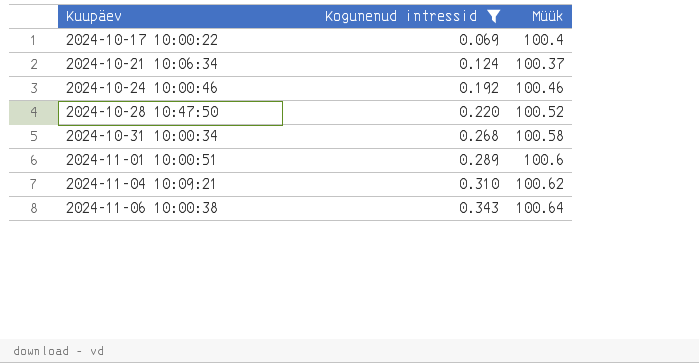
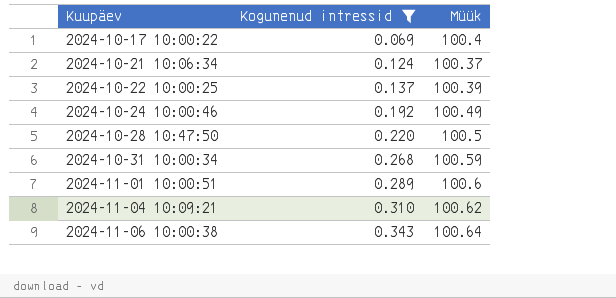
row 2024-10-22 10:00:25: none -> 0.137 | 100.39
2024-10-24 10:00:46 | Müük: 100.46 -> 100.49
2024-10-28 10:47:50 | Müük: 100.52 -> 100.5
2024-10-31 10:00:34 | Müük: 100.58 -> 100.59

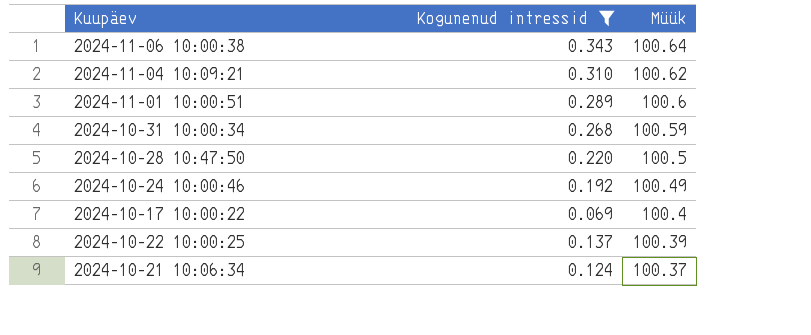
row order: Kuupäev ascending -> Müük descending

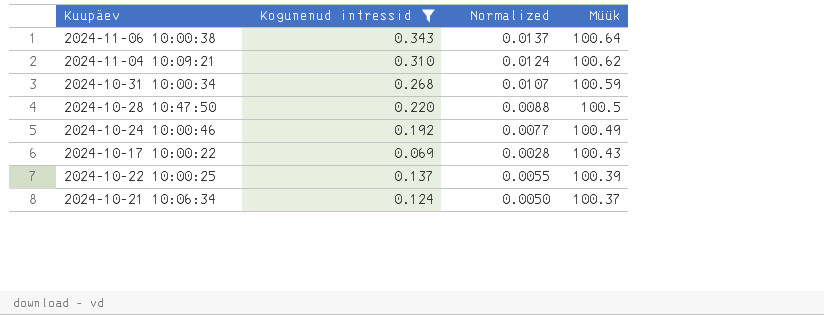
column Normalized | formula: none -> [Kogunenud intressid] * 0.04
row 2024-11-01 10:00:51: 0.289 | 100.6 -> none
2024-10-17 10:00:22 | Müük: 100.4 -> 100.43

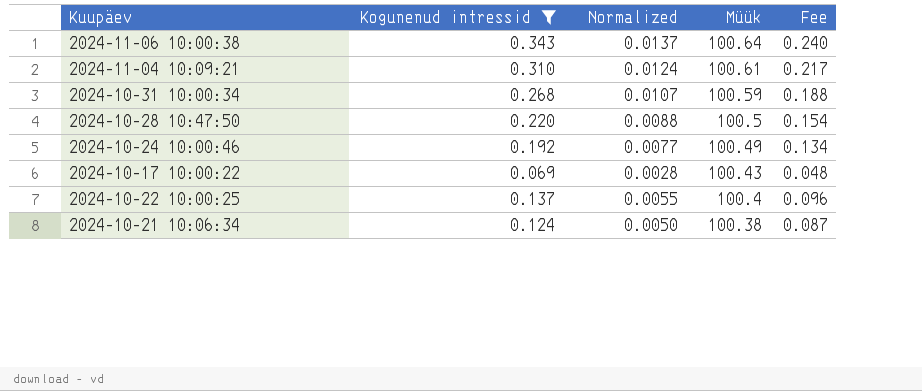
column Fee | formula: none -> [Kogunenud intressid] * 0.7
2024-11-04 10:09:21 | Müük: 100.62 -> 100.61
2024-10-22 10:00:25 | Müük: 100.39 -> 100.4
2024-10-21 10:06:34 | Müük: 100.37 -> 100.38

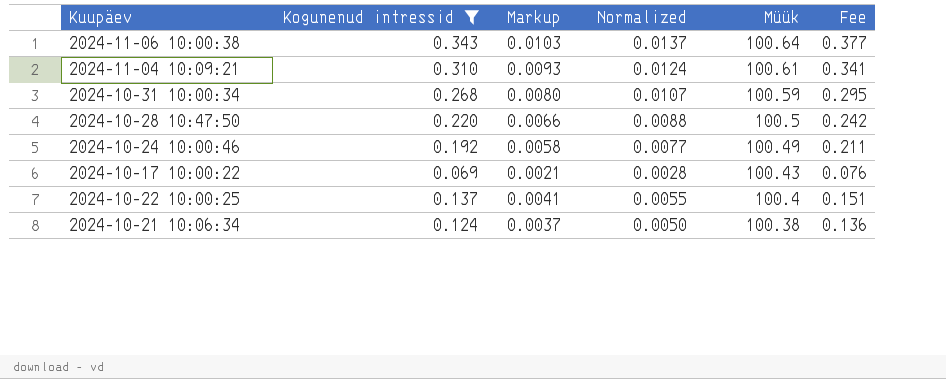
column Markup | formula: none -> [Kogunenud intressid] * 0.03
column Fee | formula: [Kogunenud intressid] * 0.7 -> [Kogunenud intressid] * 1.1

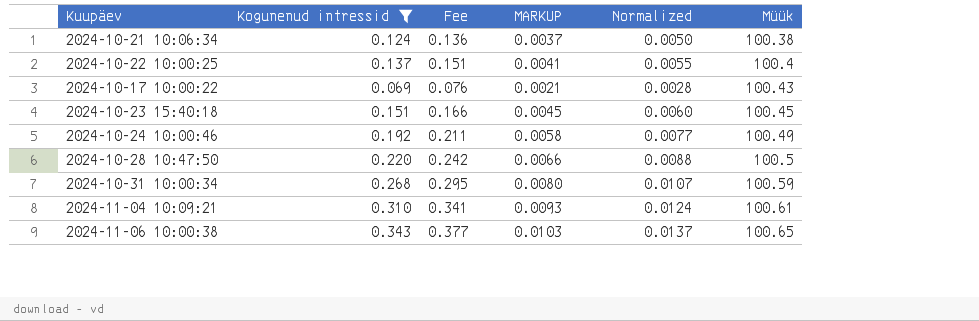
row order: Müük descending -> Müük ascending
column Fee | position: 6 -> 3
column name: Markup -> MARKUP
row 2024-10-23 15:40:18: none -> 0.151 | 0.166 | 0.0045 | 0.0060 | 100.45
2024-11-06 10:00:38 | Müük: 100.64 -> 100.65

